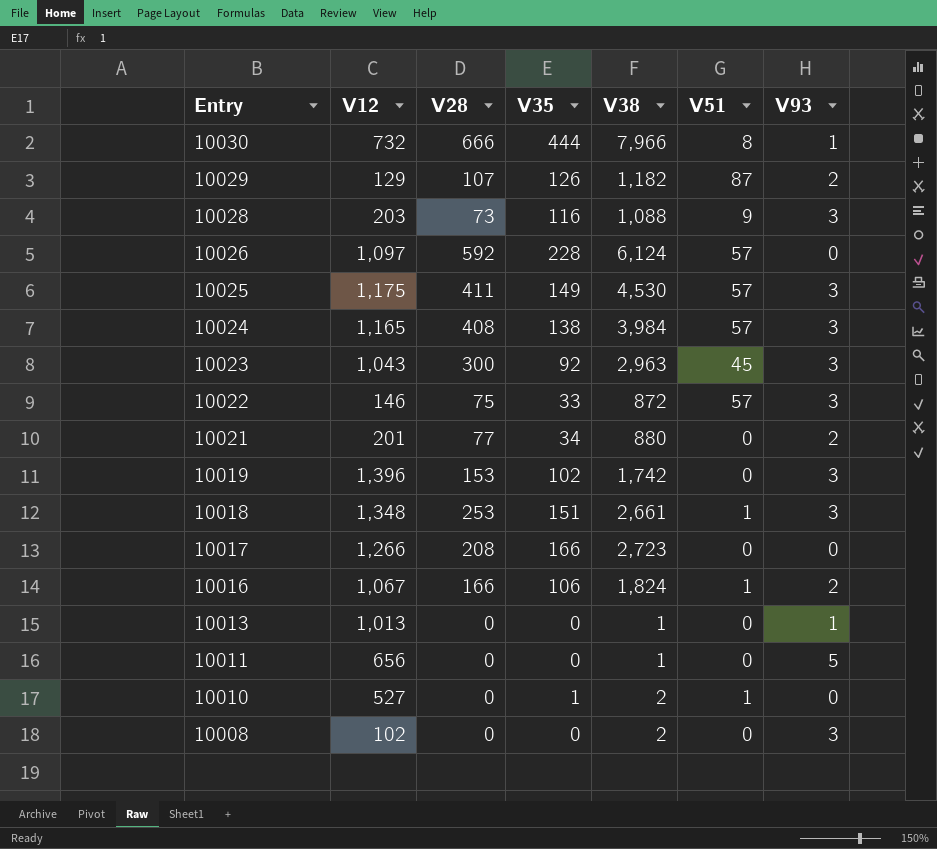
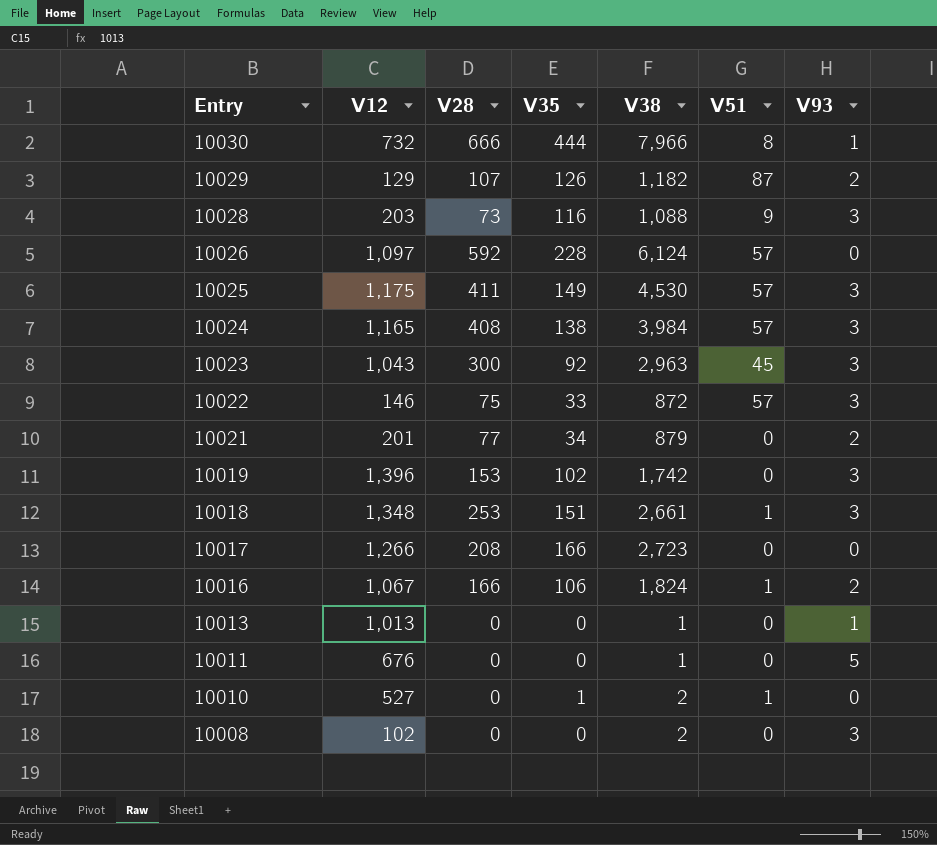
10021 | V38: 880 -> 879
10011 | V12: 656 -> 676

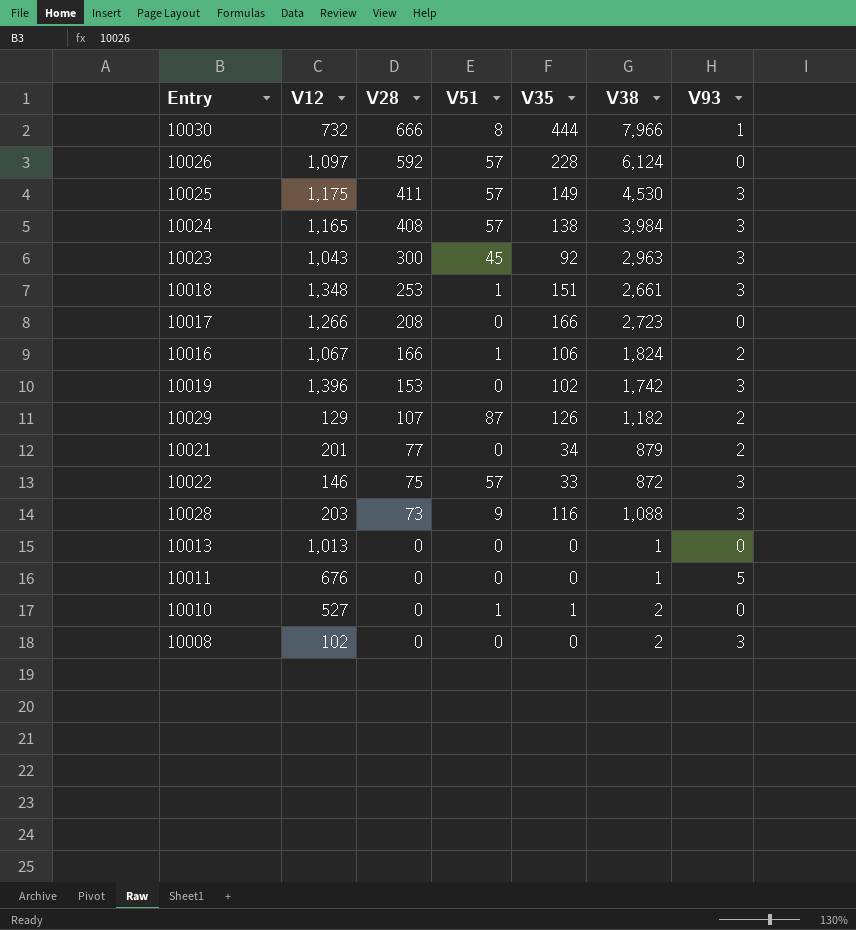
row order: Entry descending -> V28 descending
column V51 | position: 6 -> 4
10013 | V93: 1 -> 0

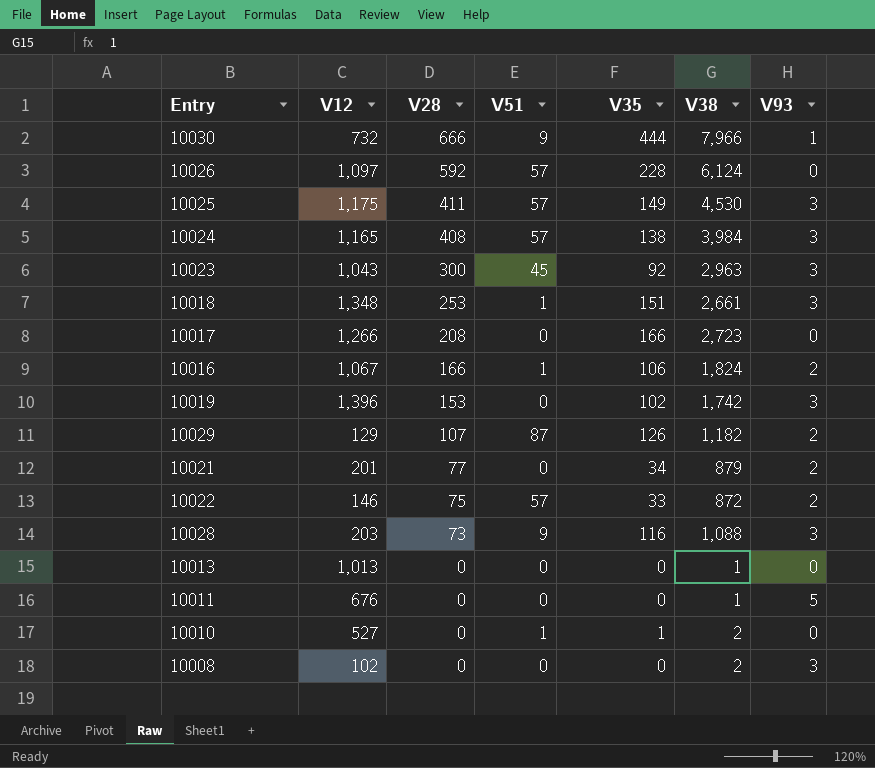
10030 | V51: 8 -> 9
10022 | V93: 3 -> 2

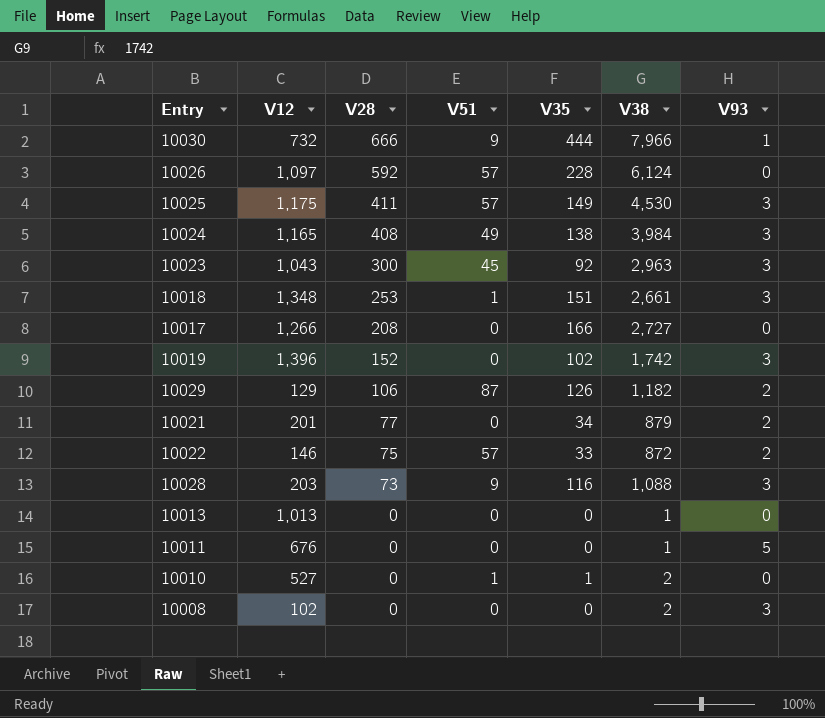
row 10016: 1,067 | 166 | 1 | 106 | 1,824 | 2 -> none
10024 | V51: 57 -> 49
10017 | V38: 2,723 -> 2,727
10019 | V28: 153 -> 152
10029 | V28: 107 -> 106

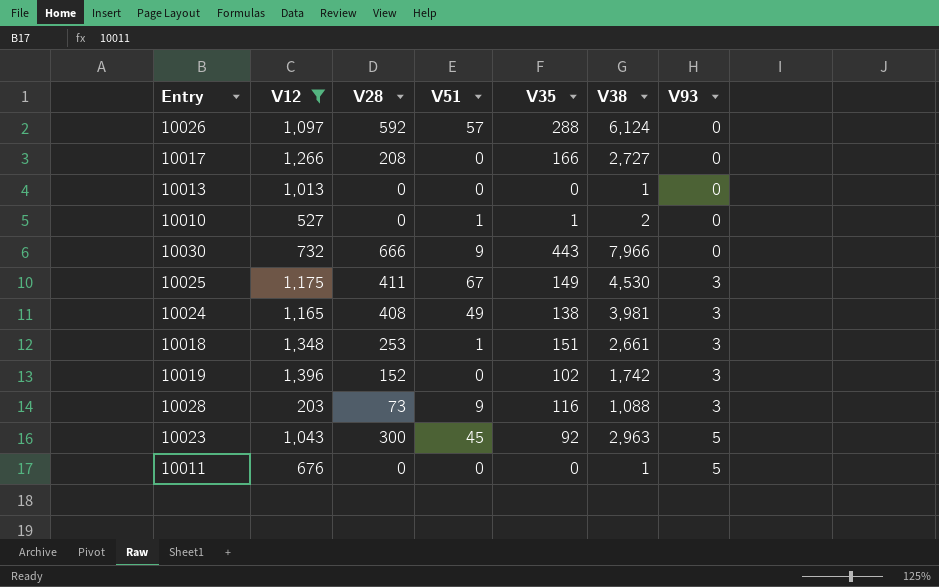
filter: none -> V12 >= 203
row order: V28 descending -> V93 ascending
10026 | V35: 228 -> 288
10030 | V35: 444 -> 443
10030 | V93: 1 -> 0
10025 | V51: 57 -> 67
10024 | V38: 3,984 -> 3,981
10023 | V93: 3 -> 5

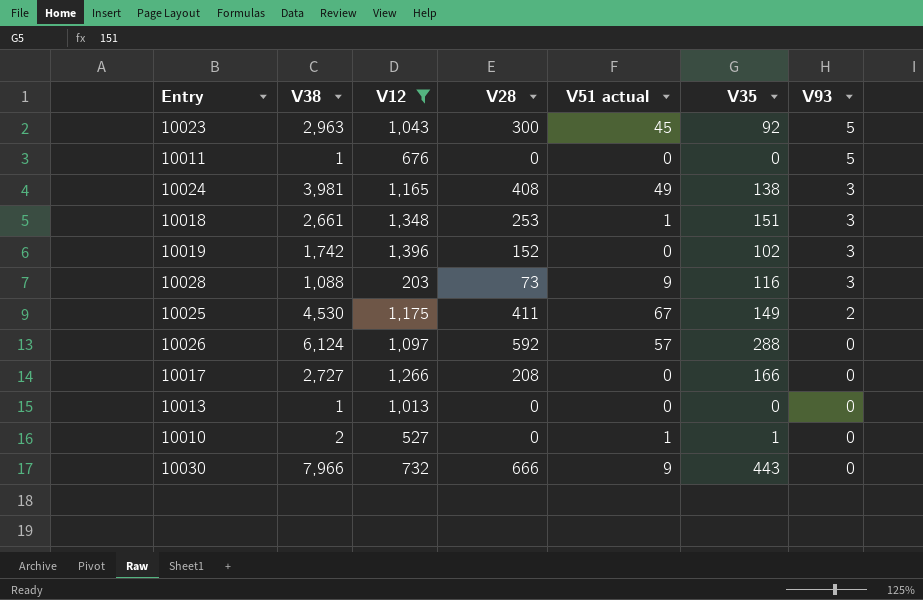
row order: V93 ascending -> V93 descending
column V38 | position: 6 -> 2
column name: V51 -> V51 actual
10025 | V93: 3 -> 2

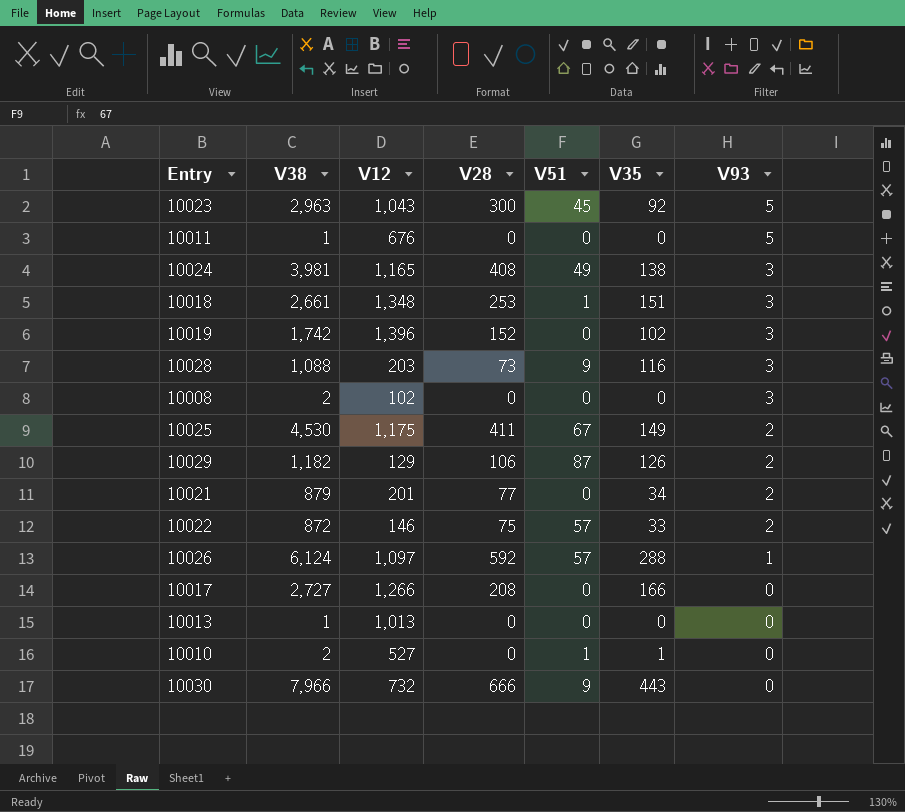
filter: V12 >= 203 -> none
column name: V51 actual -> V51
10026 | V93: 0 -> 1

